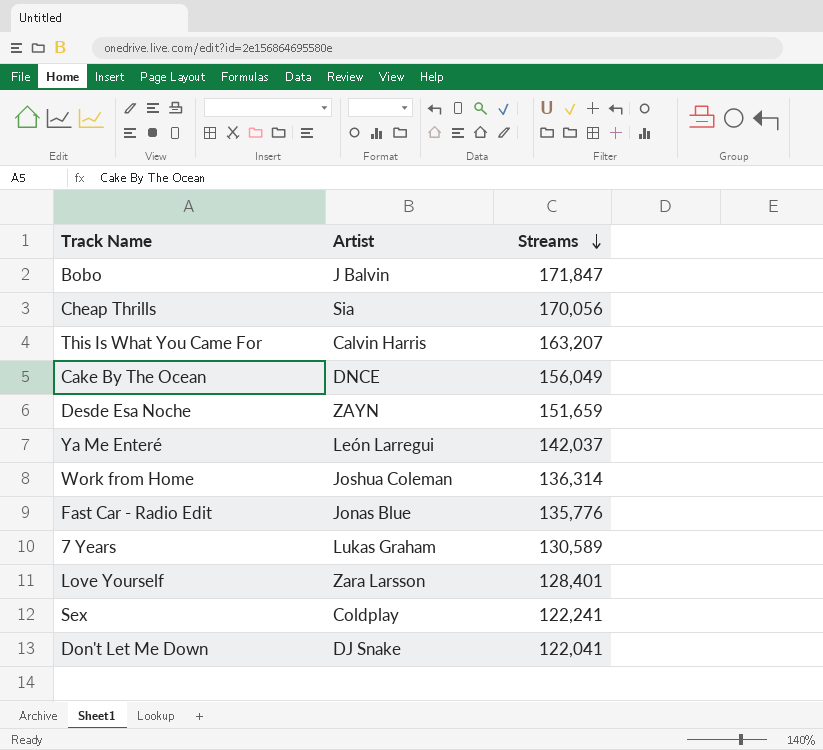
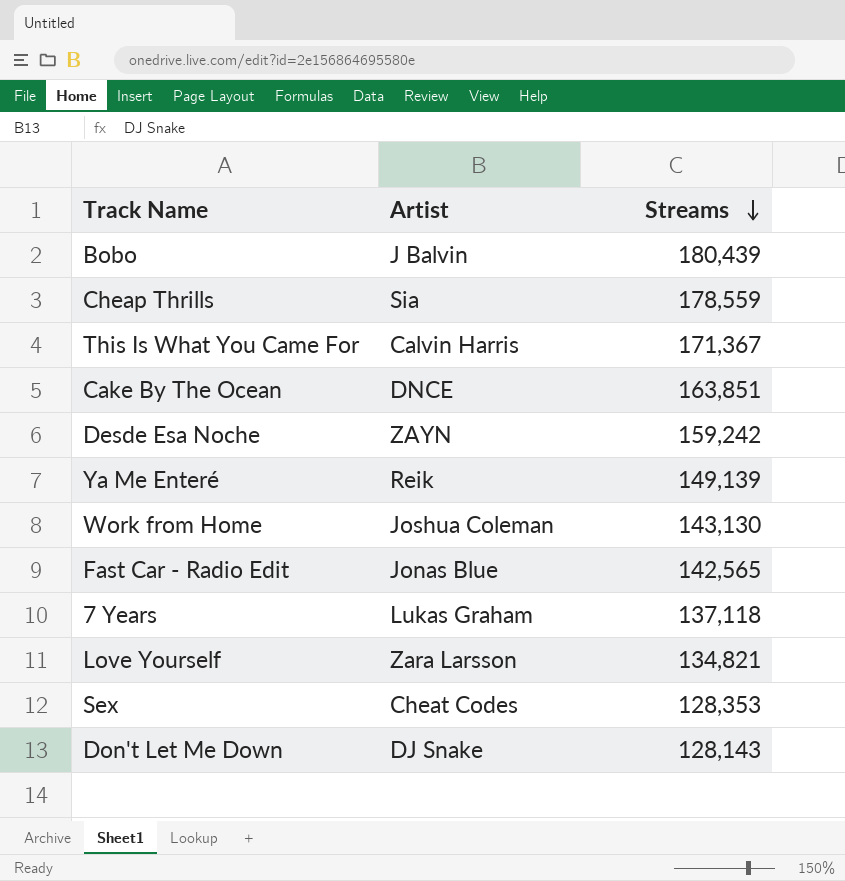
Bobo | Streams: 171,847 -> 180,439
Cheap Thrills | Streams: 170,056 -> 178,559
This Is What You Came For | Streams: 163,207 -> 171,367
Cake By The Ocean | Streams: 156,049 -> 163,851
Desde Esa Noche | Streams: 151,659 -> 159,242
Ya Me Enteré | Artist: León Larregui -> Reik
Ya Me Enteré | Streams: 142,037 -> 149,139
Work from Home | Streams: 136,314 -> 143,130
Fast Car - Radio Edit | Streams: 135,776 -> 142,565
7 Years | Streams: 130,589 -> 137,118
Love Yourself | Streams: 128,401 -> 134,821
Sex | Artist: Coldplay -> Cheat Codes
Sex | Streams: 122,241 -> 128,353
Don't Let Me Down | Streams: 122,041 -> 128,143

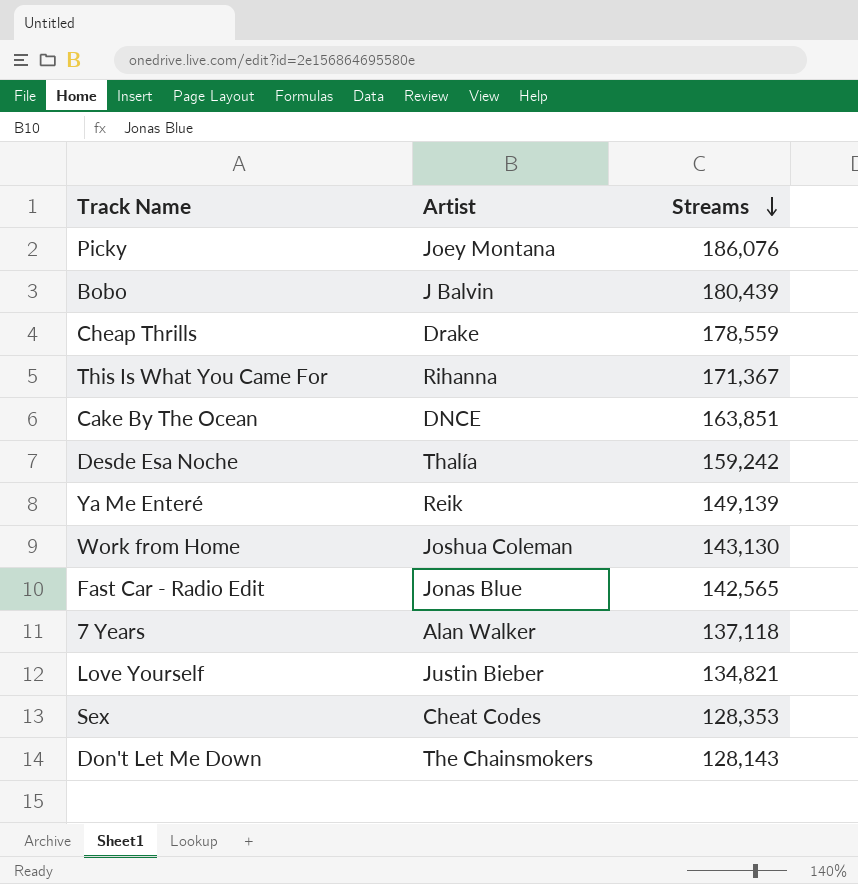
row Picky: none -> Joey Montana | 186,076
Cheap Thrills | Artist: Sia -> Drake
This Is What You Came For | Artist: Calvin Harris -> Rihanna
Desde Esa Noche | Artist: ZAYN -> Thalía
7 Years | Artist: Lukas Graham -> Alan Walker
Love Yourself | Artist: Zara Larsson -> Justin Bieber
Don't Let Me Down | Artist: DJ Snake -> The Chainsmokers

